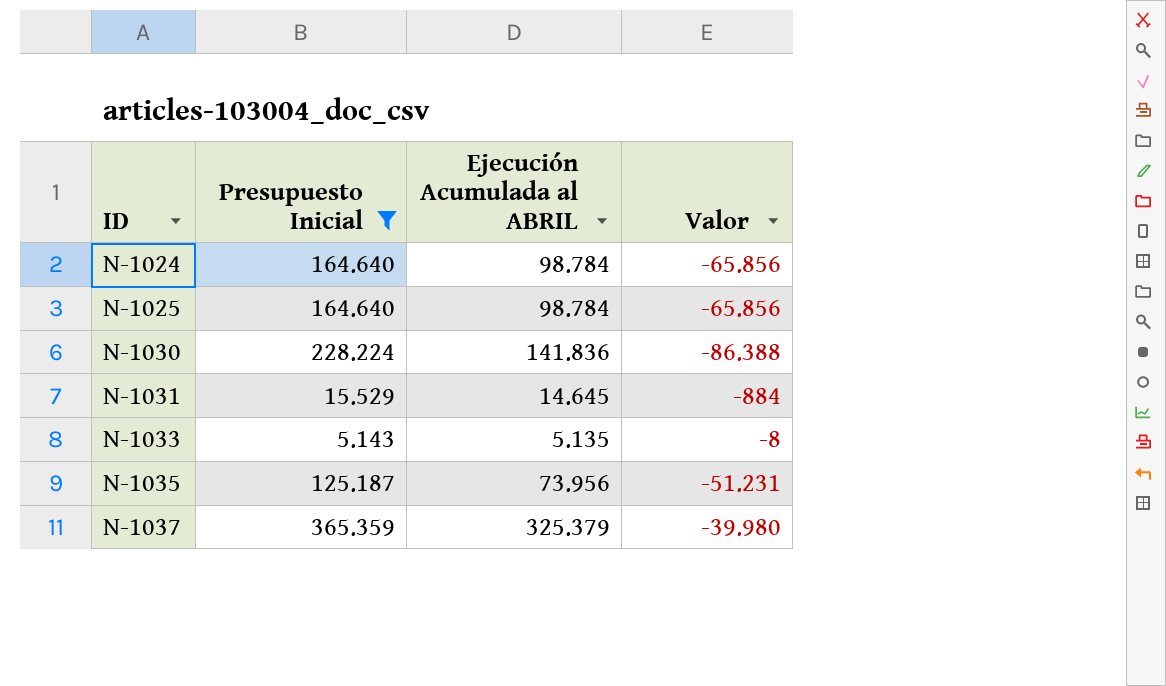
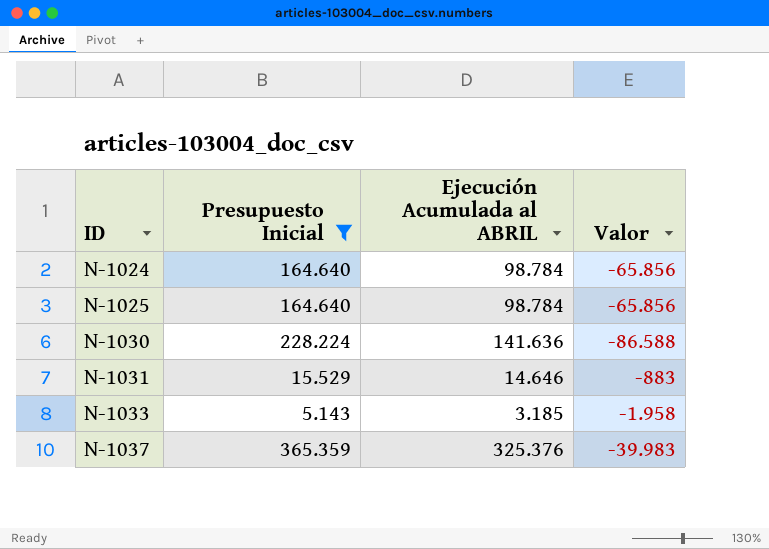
row N-1035: 125.187 | 73.956 | -51.231 -> none
N-1030 | Ejecución Acumulada al ABRIL: 141.836 -> 141.636
N-1030 | Valor: -86.388 -> -86.588
N-1031 | Ejecución Acumulada al ABRIL: 14.645 -> 14.646
N-1031 | Valor: -884 -> -883
N-1033 | Ejecución Acumulada al ABRIL: 5.135 -> 3.185
N-1033 | Valor: -8 -> -1.958
N-1037 | Ejecución Acumulada al ABRIL: 325.379 -> 325.376
N-1037 | Valor: -39.980 -> -39.983

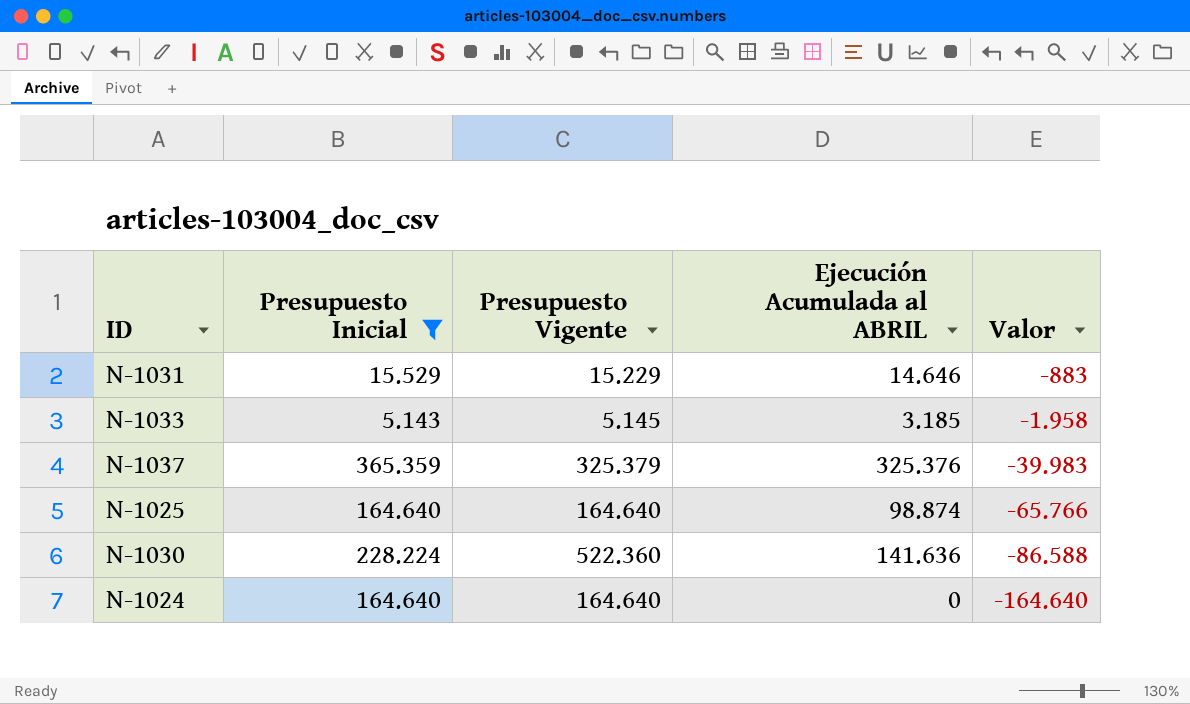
row order: ID ascending -> Valor descending
column Presupuesto Vigente | position: none -> 3
N-1025 | Ejecución Acumulada al ABRIL: 98.784 -> 98.874
N-1025 | Valor: -65.856 -> -65.766
N-1024 | Ejecución Acumulada al ABRIL: 98.784 -> 0
N-1024 | Valor: -65.856 -> -164.640

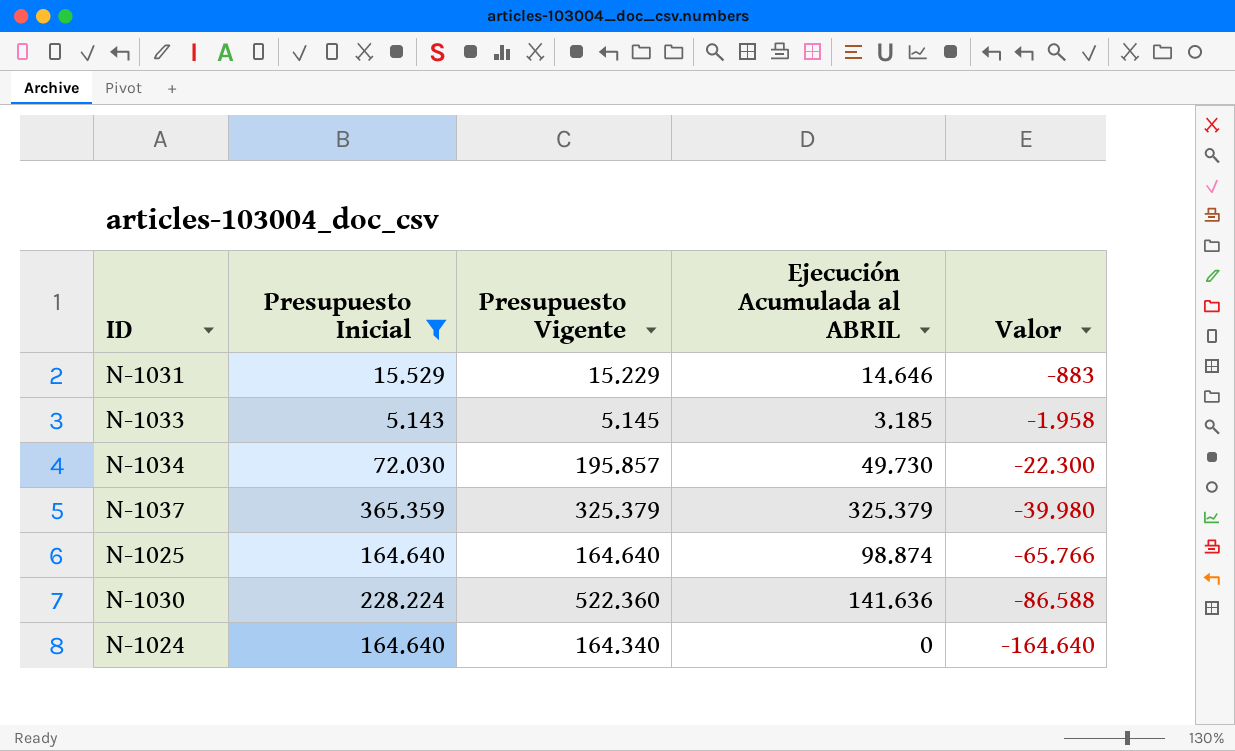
row N-1034: none -> 72.030 | 195.857 | 49.730 | -22.300
N-1037 | Ejecución Acumulada al ABRIL: 325.376 -> 325.379
N-1037 | Valor: -39.983 -> -39.980
N-1024 | Presupuesto Vigente: 164.640 -> 164.340

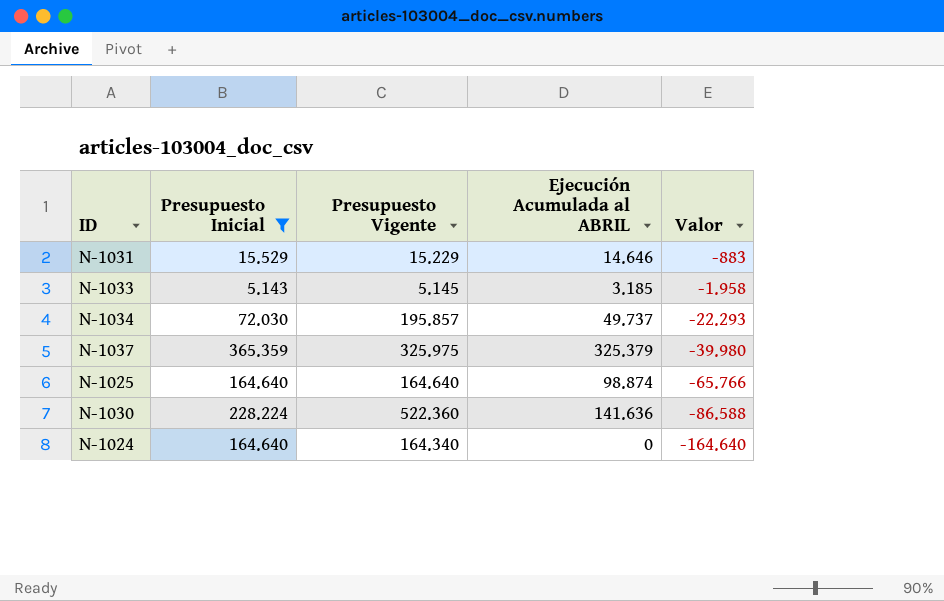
N-1034 | Ejecución Acumulada al ABRIL: 49.730 -> 49.737
N-1034 | Valor: -22.300 -> -22.293
N-1037 | Presupuesto Vigente: 325.379 -> 325.975

